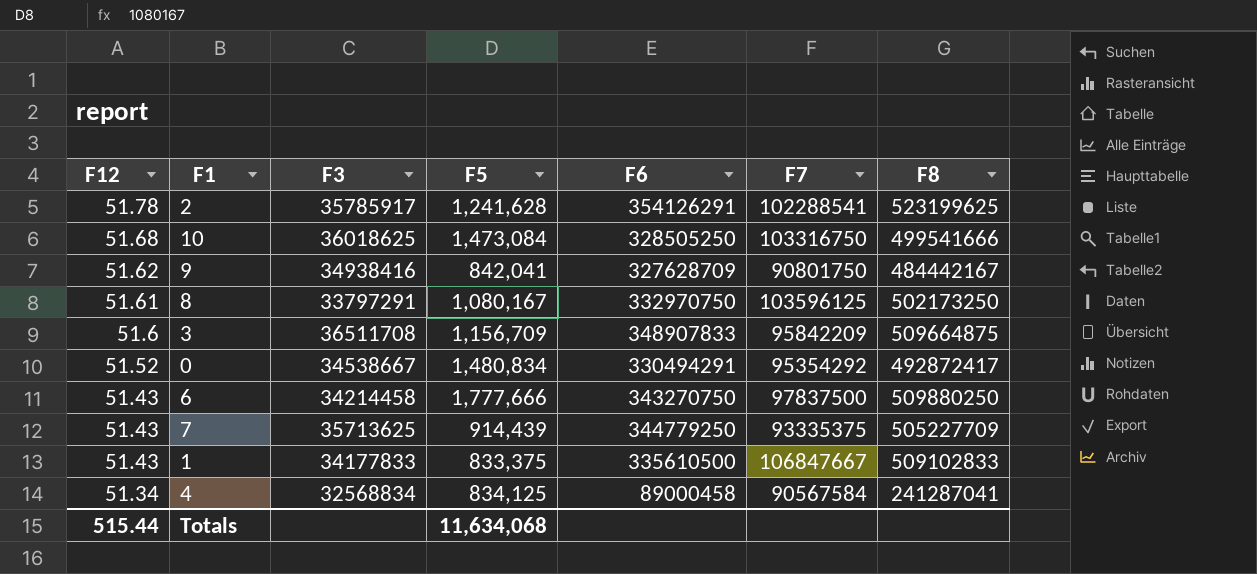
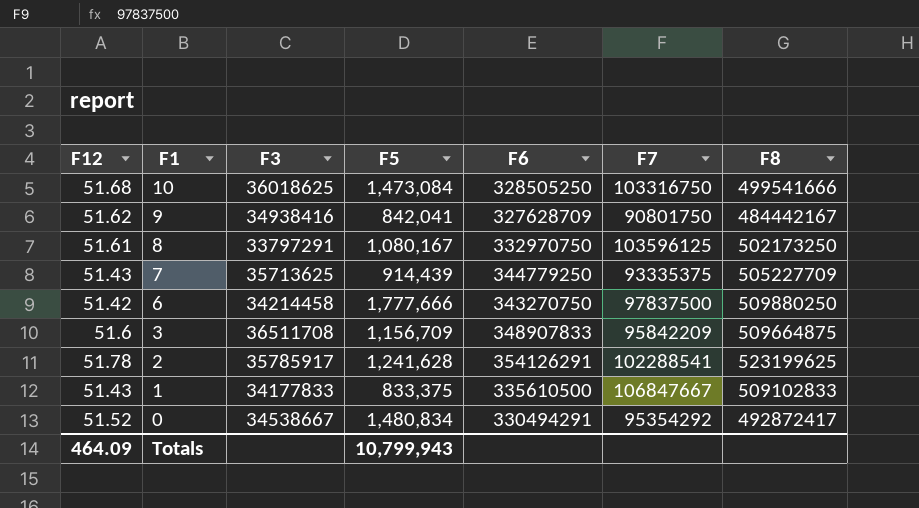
row order: F12 descending -> F1 descending
row 4: 51.34 | 32568834 | 834,125 | 89000458 | 90567584 | 241287041 -> none
6 | F12: 51.43 -> 51.42
Totals | F12: 515.44 -> 464.09
Totals | F5: 11,634,068 -> 10,799,943

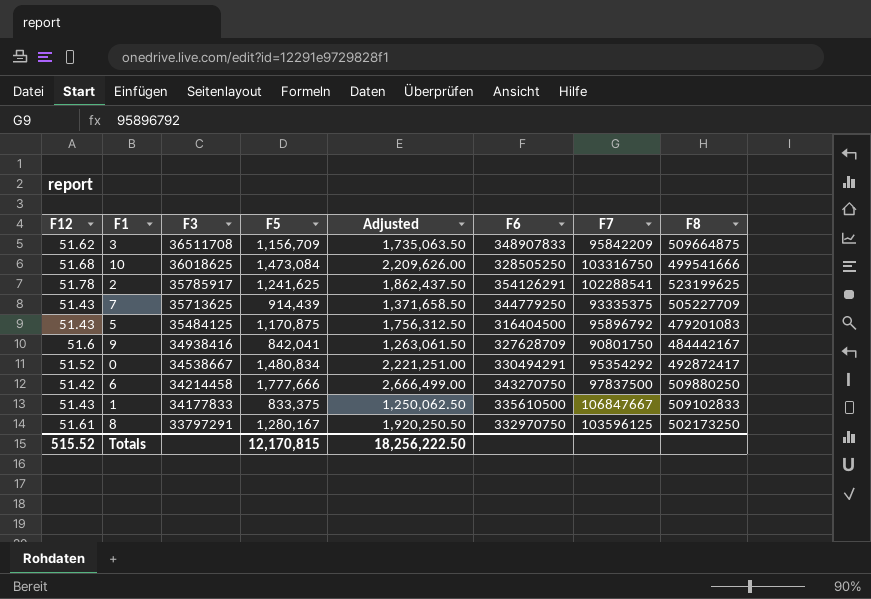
row order: F1 descending -> F3 descending
column Adjusted | formula: none -> [F5] * 1.5
3 | F12: 51.6 -> 51.62
2 | F5: 1,241,628 -> 1,241,625
row 5: none -> 51.43 | 35484125 | 1,170,875 | 1,756,312.50 | 316404500 | 95896792 | 479201083
9 | F12: 51.62 -> 51.6
8 | F5: 1,080,167 -> 1,280,167
Totals | F12: 464.09 -> 515.52
Totals | F5: 10,799,943 -> 12,170,815

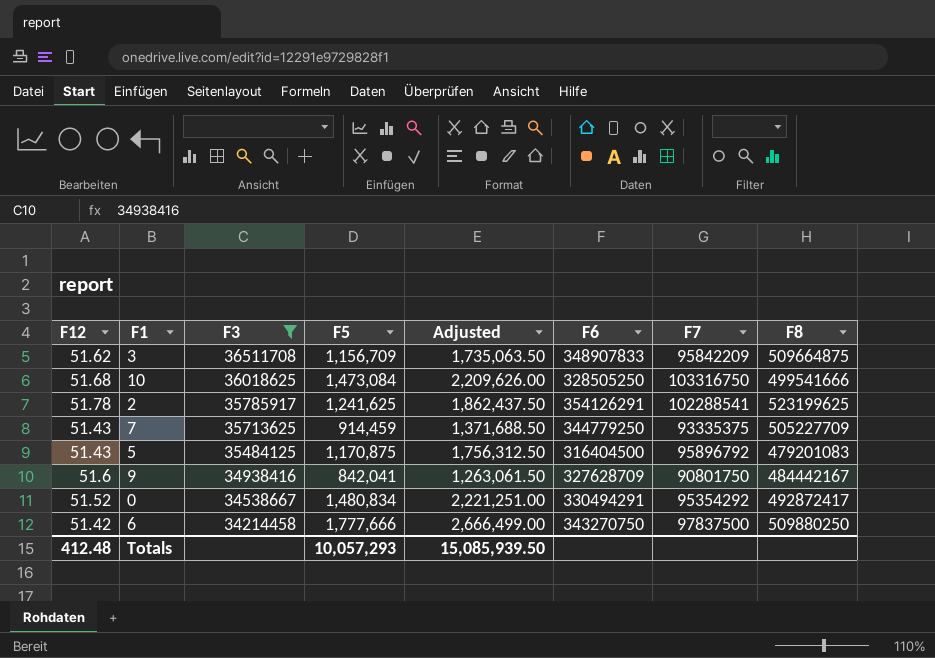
filter: none -> F3 >= 34214458
7 | F5: 914,439 -> 914,459
7 | Adjusted: 1,371,658.50 -> 1,371,688.50
Totals | F12: 515.52 -> 412.48
Totals | F5: 12,170,815 -> 10,057,293
Totals | Adjusted: 18,256,222.50 -> 15,085,939.50

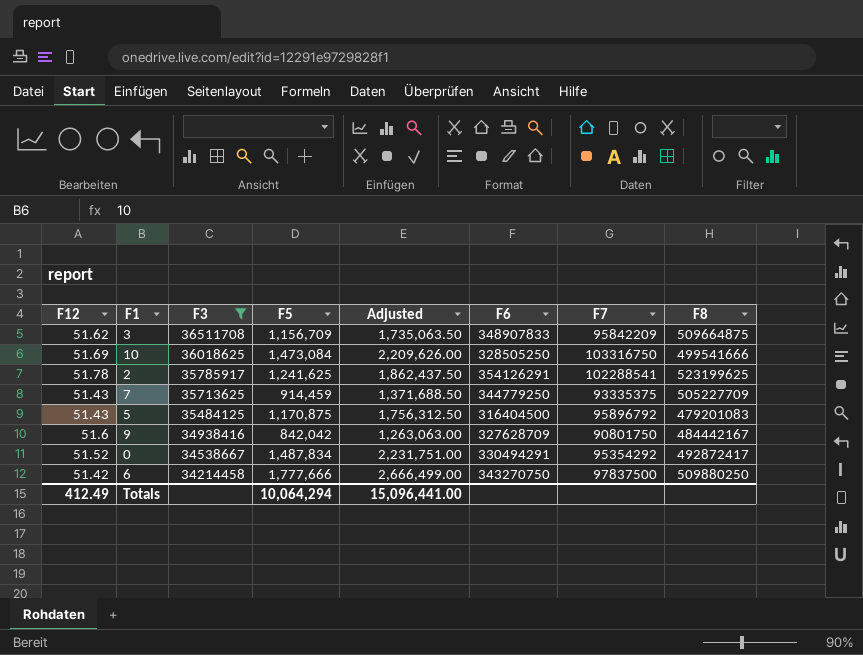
10 | F12: 51.68 -> 51.69
9 | F5: 842,041 -> 842,042
9 | Adjusted: 1,263,061.50 -> 1,263,063.00
0 | F5: 1,480,834 -> 1,487,834
0 | Adjusted: 2,221,251.00 -> 2,231,751.00
Totals | F12: 412.48 -> 412.49
Totals | F5: 10,057,293 -> 10,064,294
Totals | Adjusted: 15,085,939.50 -> 15,096,441.00

